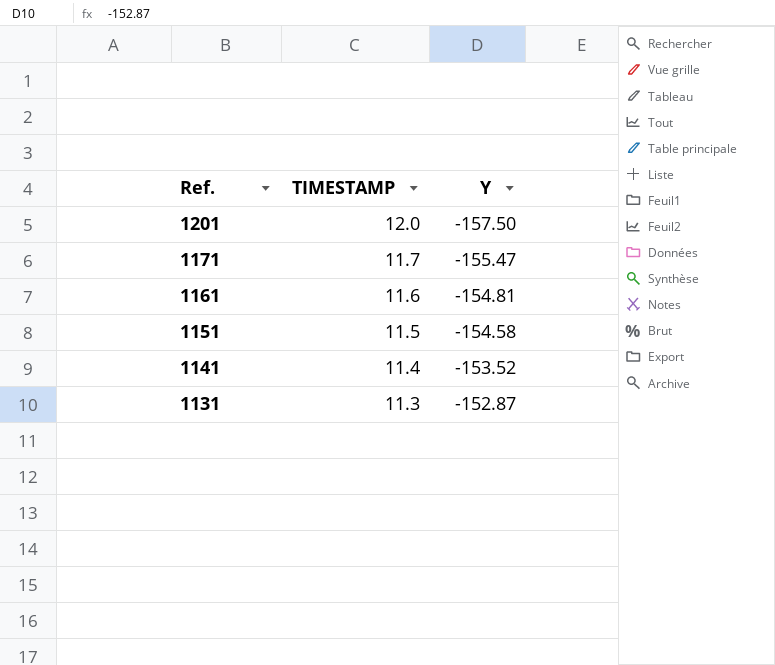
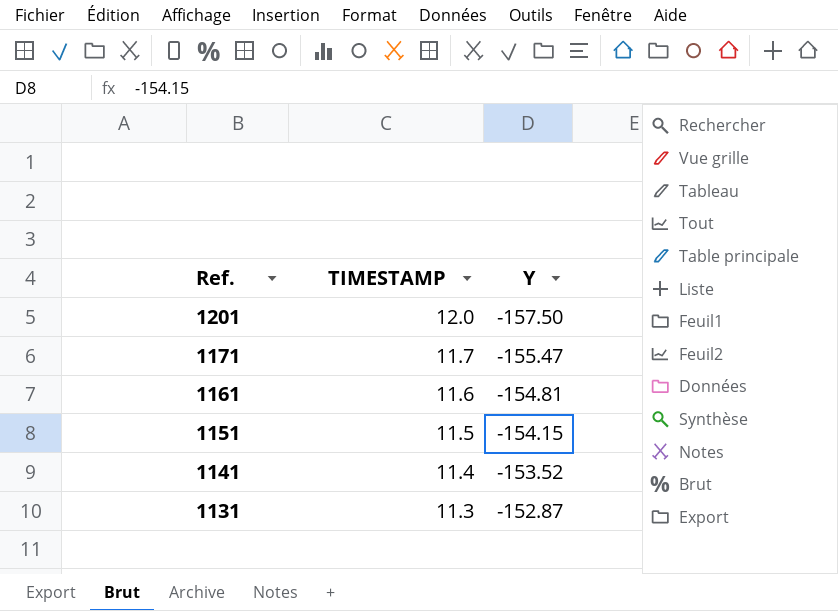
1151 | Y: -154.58 -> -154.15

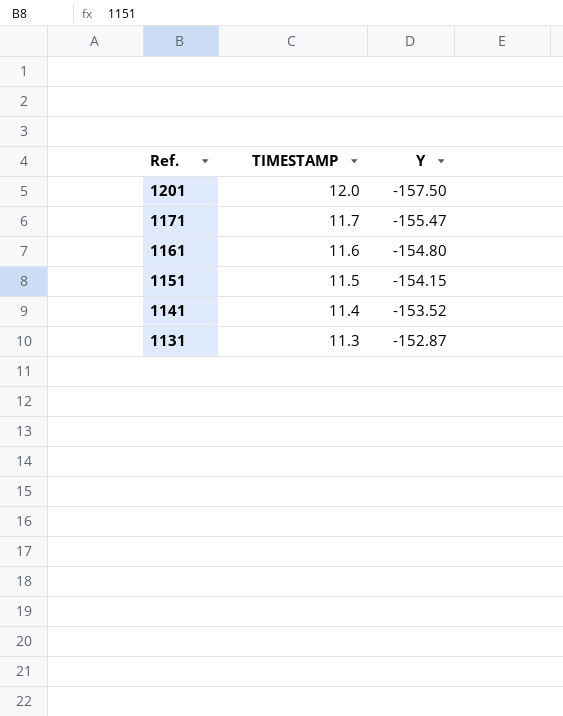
1161 | Y: -154.81 -> -154.80

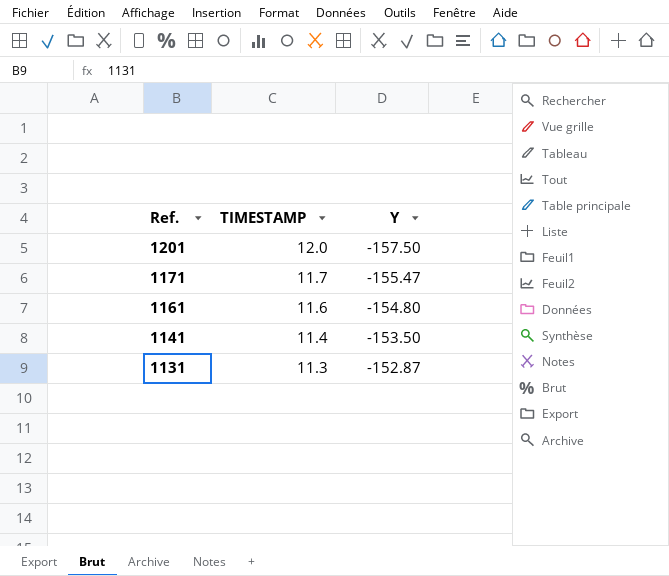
row 1151: 11.5 | -154.15 -> none
1141 | Y: -153.52 -> -153.50

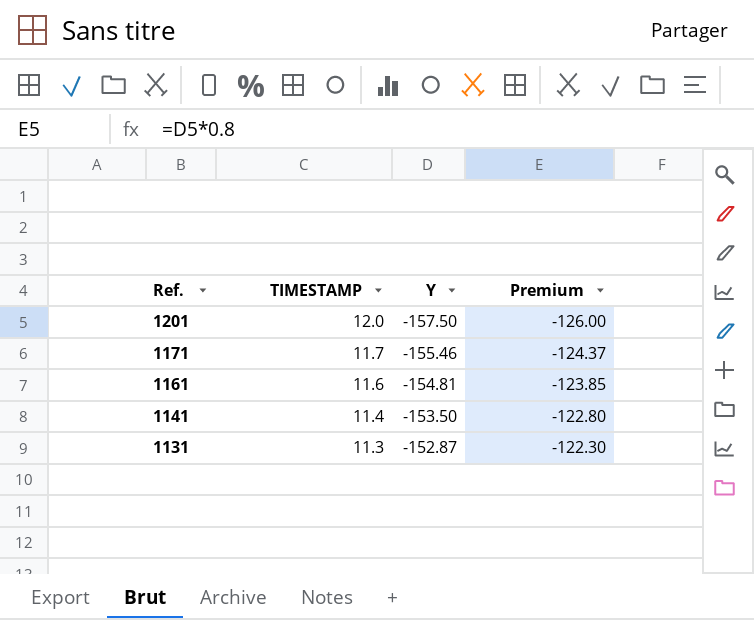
column Premium | formula: none -> [Y] * 0.8
1171 | Y: -155.47 -> -155.46
1161 | Y: -154.80 -> -154.81

